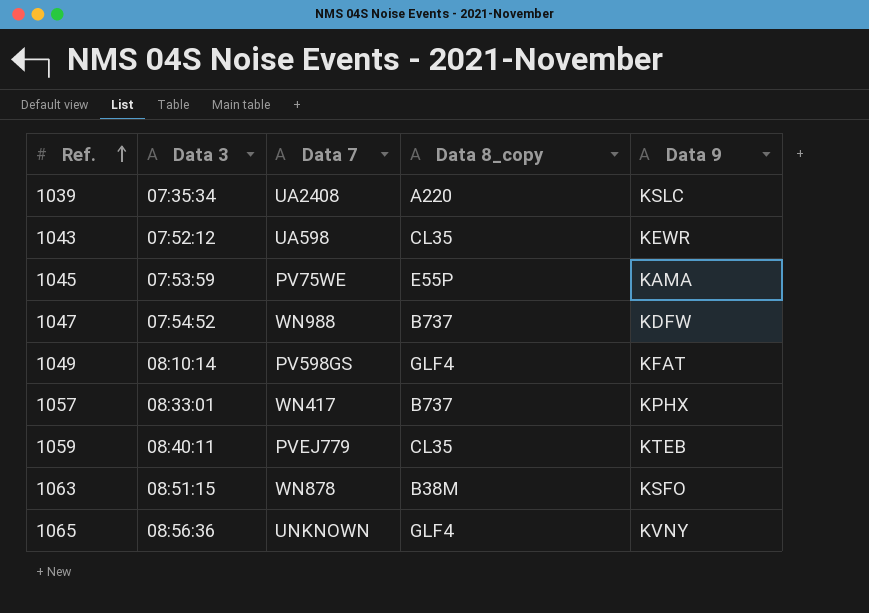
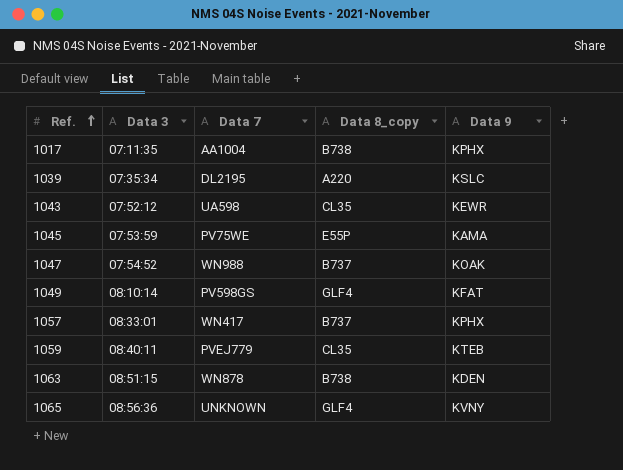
row 1017: none -> 07:11:35 | AA1004 | B738 | KPHX
1039 | Data 7: UA2408 -> DL2195
1047 | Data 9: KDFW -> KOAK
1063 | Data 8_copy: B38M -> B738
1063 | Data 9: KSFO -> KDEN

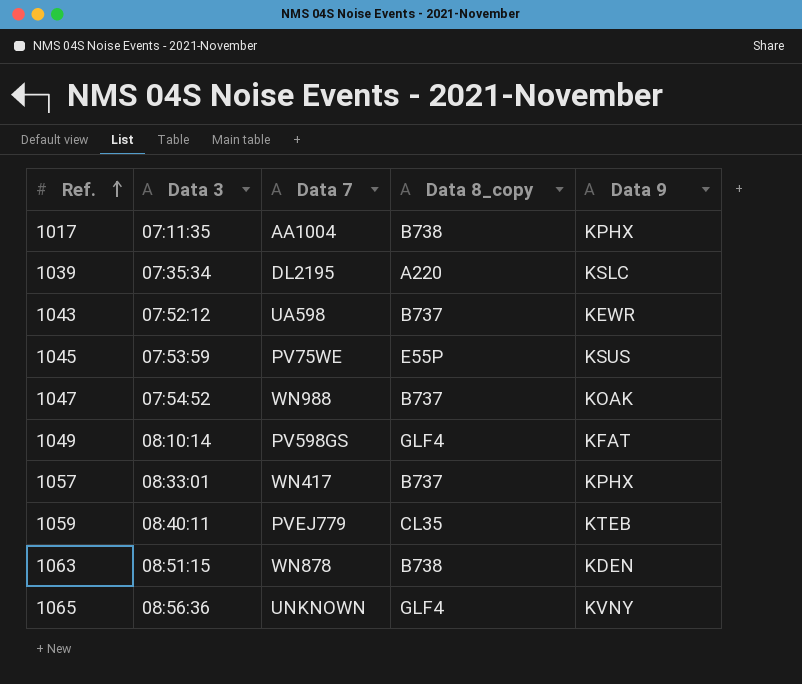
1043 | Data 8_copy: CL35 -> B737
1045 | Data 9: KAMA -> KSUS

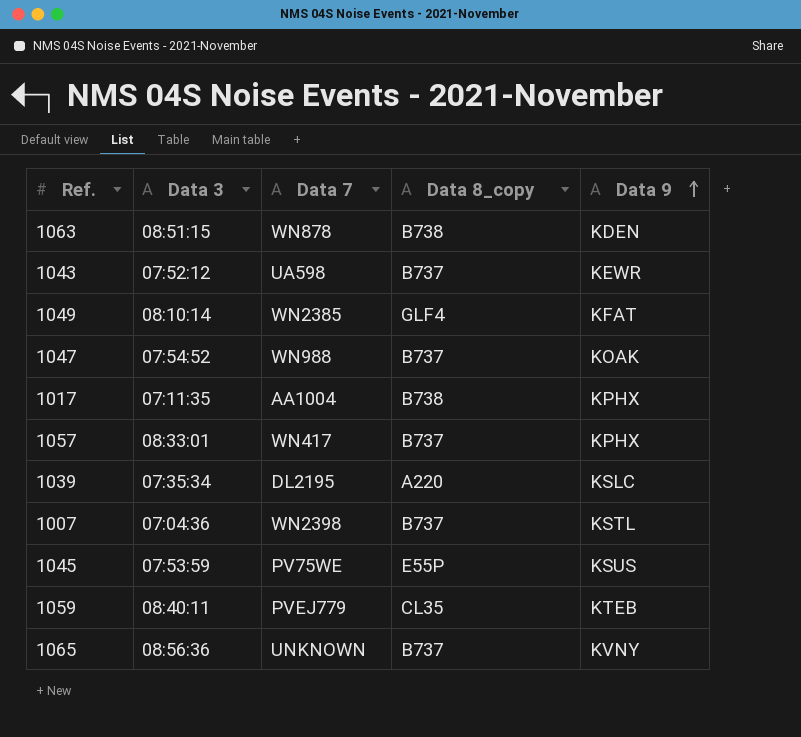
row order: Ref. ascending -> Data 9 ascending
1049 | Data 7: PV598GS -> WN2385
row 1007: none -> 07:04:36 | WN2398 | B737 | KSTL
1065 | Data 8_copy: GLF4 -> B737

